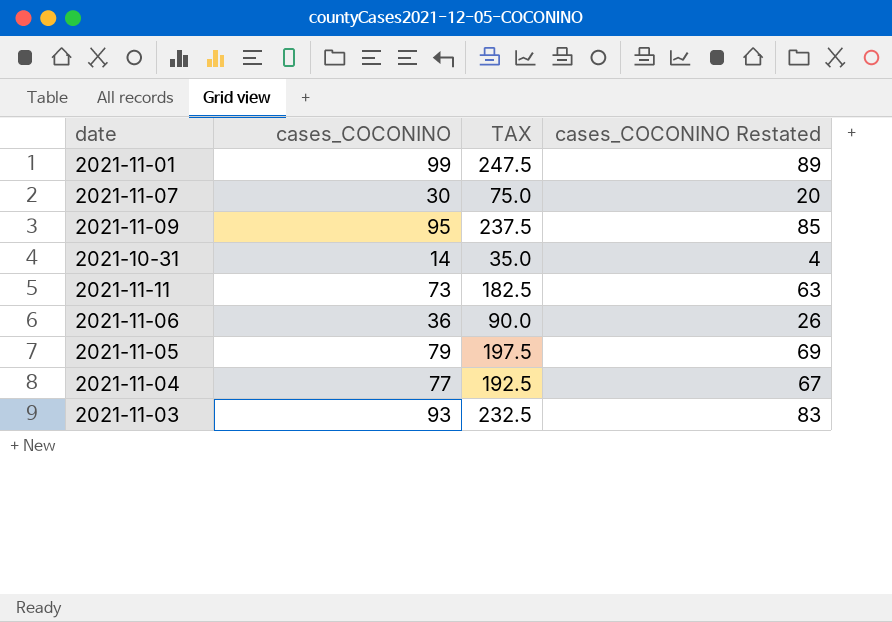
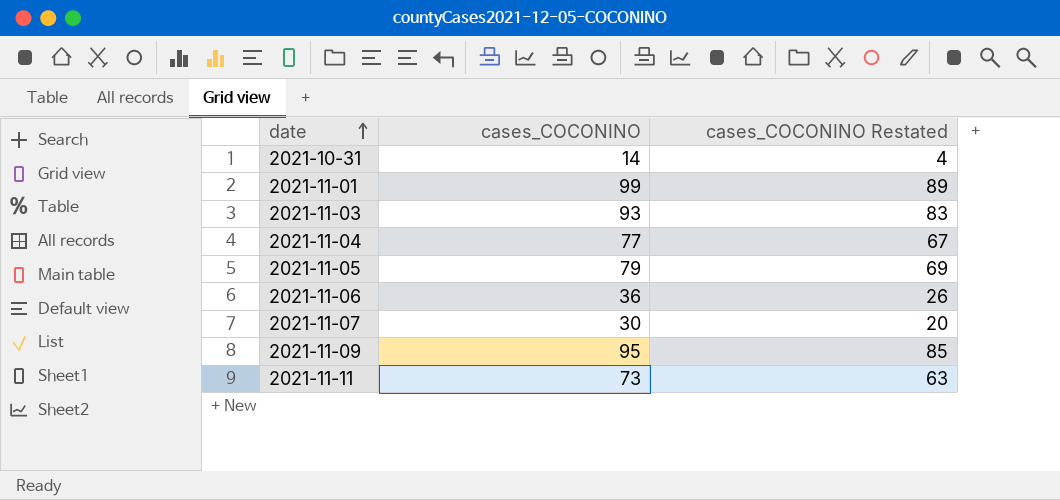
row order: none -> date ascending
column TAX | formula: [cases_COCONINO] * 2.5 -> none

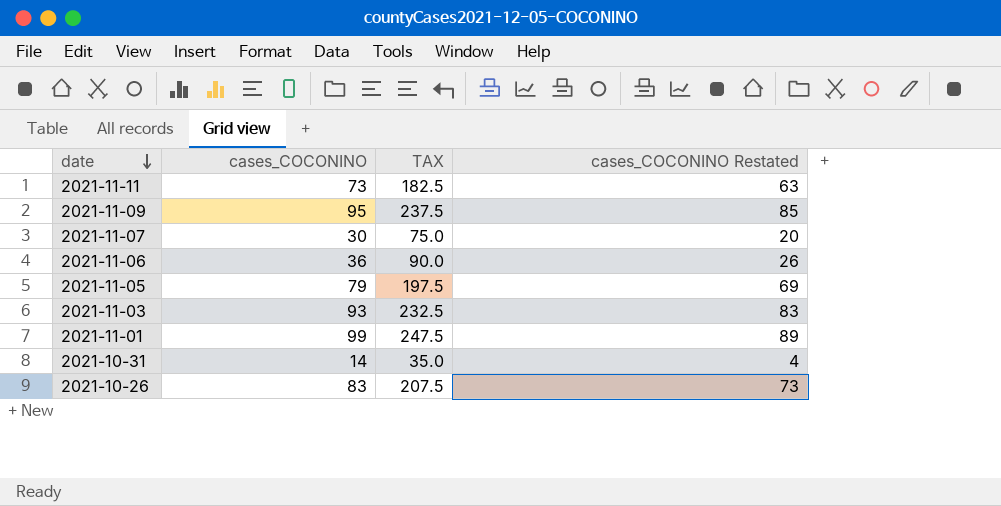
row order: date ascending -> date descending
column TAX | formula: none -> [cases_COCONINO] * 2.5
row 2021-11-04: 77 | 67 -> none
row 2021-10-26: none -> 83 | 207.5 | 73

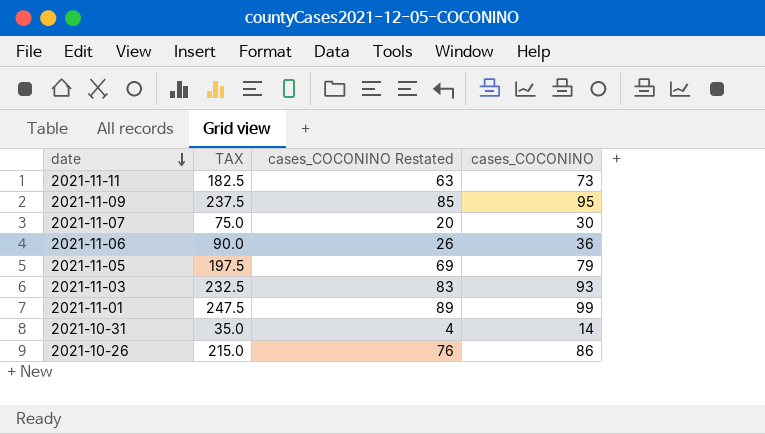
column cases_COCONINO | position: 2 -> 4
2021-10-26 | TAX: 207.5 -> 215.0
2021-10-26 | cases_COCONINO Restated: 73 -> 76
2021-10-26 | cases_COCONINO: 83 -> 86

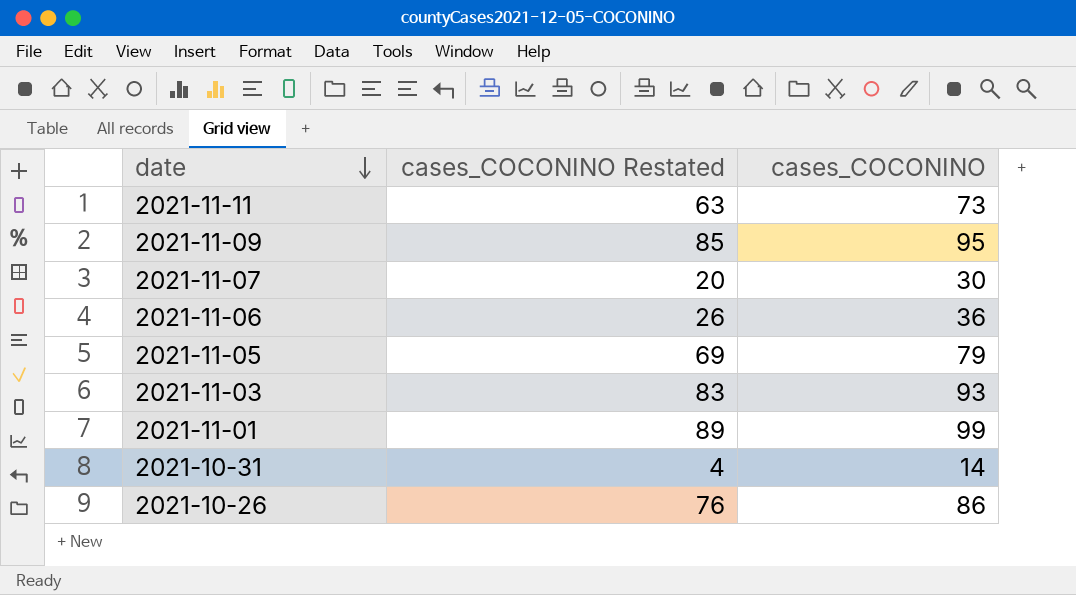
column TAX | formula: [cases_COCONINO] * 2.5 -> none

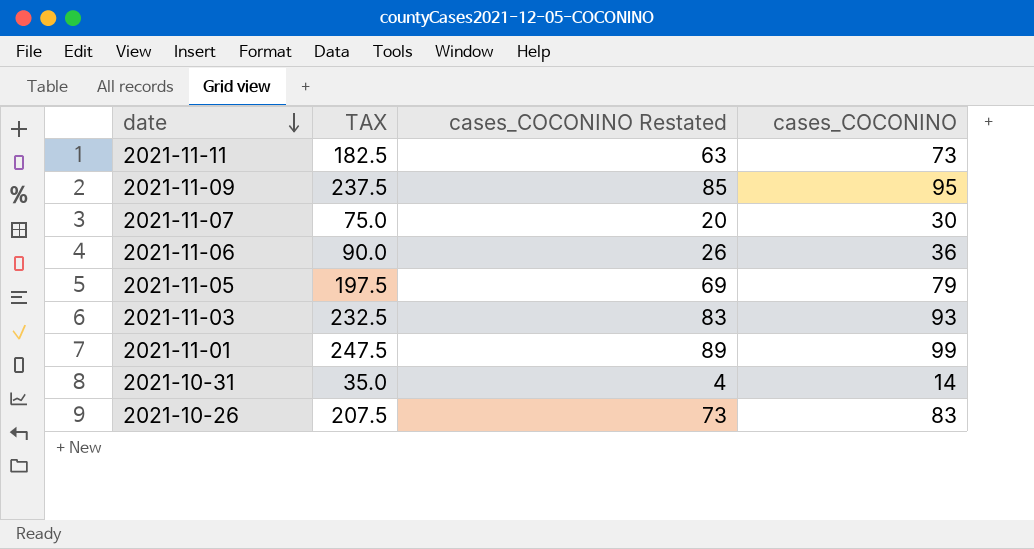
column TAX | formula: none -> [cases_COCONINO] * 2.5
2021-10-26 | cases_COCONINO Restated: 76 -> 73
2021-10-26 | cases_COCONINO: 86 -> 83

